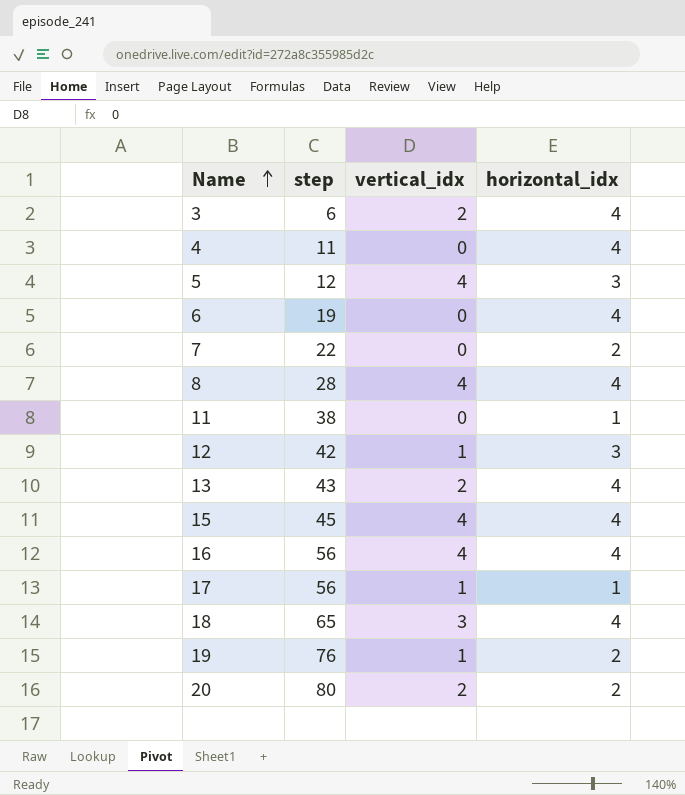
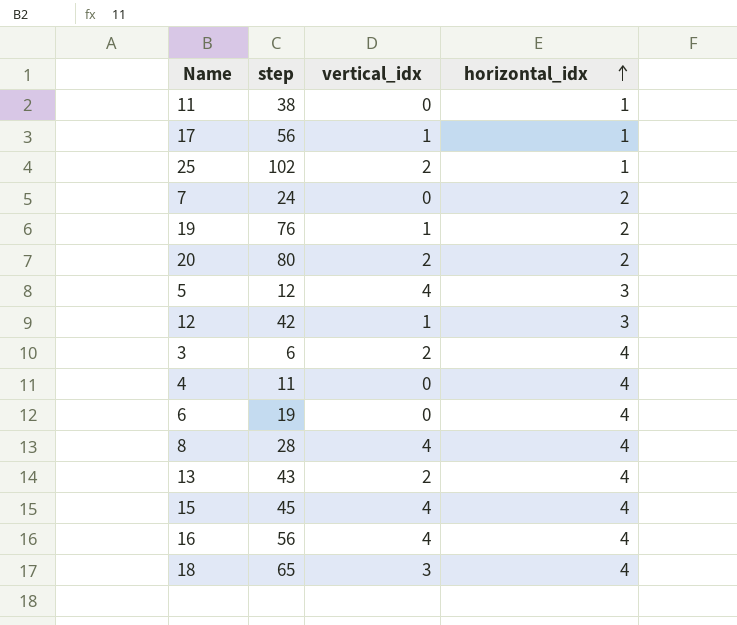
row order: Name ascending -> horizontal_idx ascending
row 25: none -> 102 | 2 | 1
7 | step: 22 -> 24

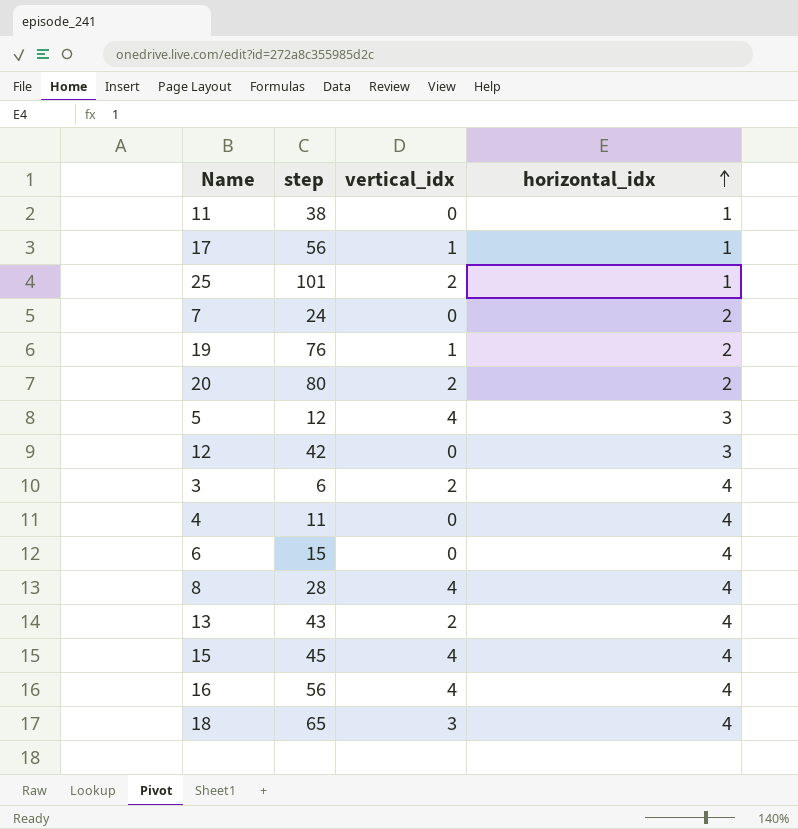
25 | step: 102 -> 101
12 | vertical_idx: 1 -> 0
6 | step: 19 -> 15

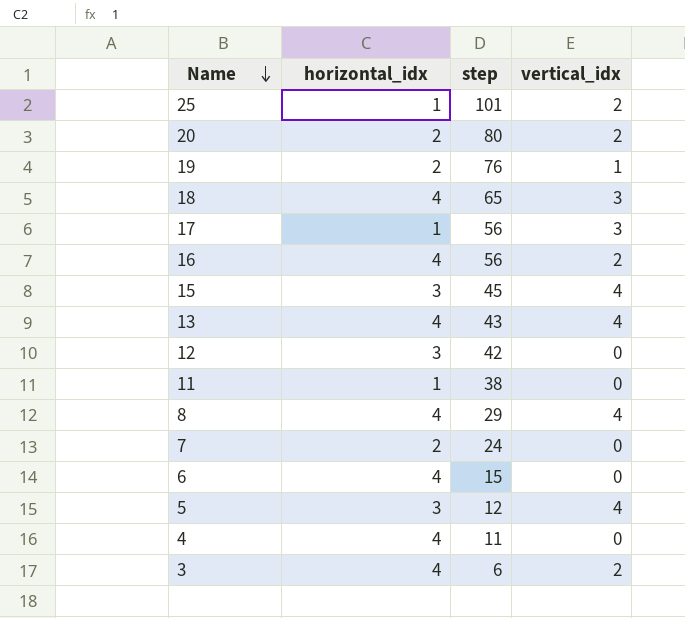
row order: horizontal_idx ascending -> Name descending
column horizontal_idx | position: 4 -> 2
17 | vertical_idx: 1 -> 3
16 | vertical_idx: 4 -> 2
15 | horizontal_idx: 4 -> 3
13 | vertical_idx: 2 -> 4
8 | step: 28 -> 29

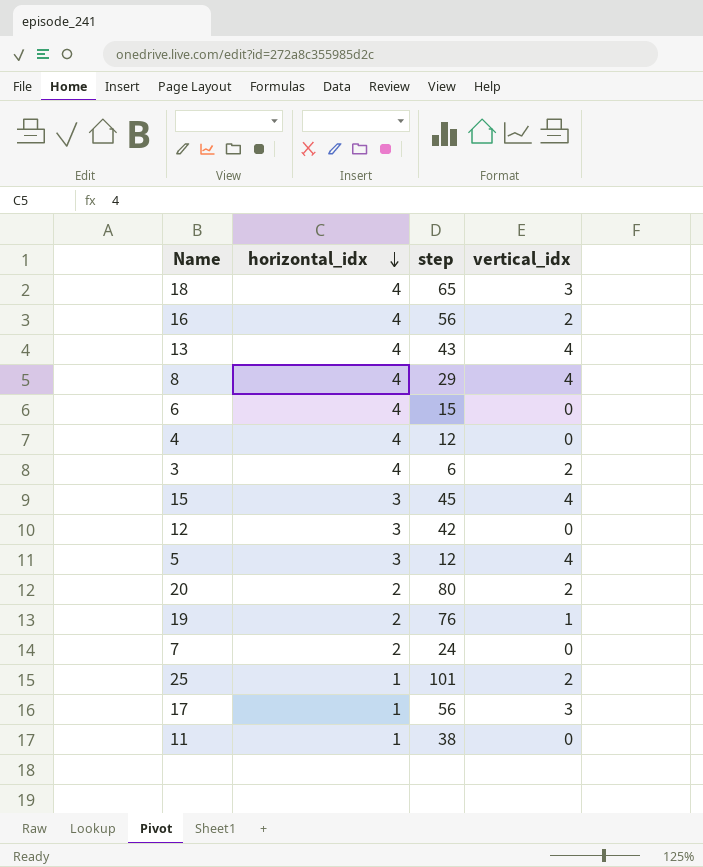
row order: Name descending -> horizontal_idx descending
4 | step: 11 -> 12

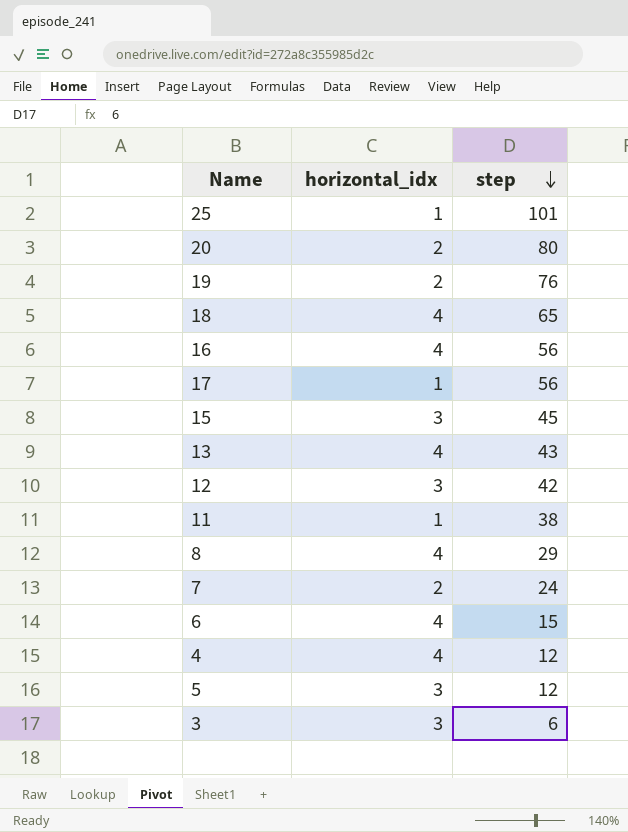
row order: horizontal_idx descending -> step descending
column vertical_idx | position: 4 -> none
3 | horizontal_idx: 4 -> 3

